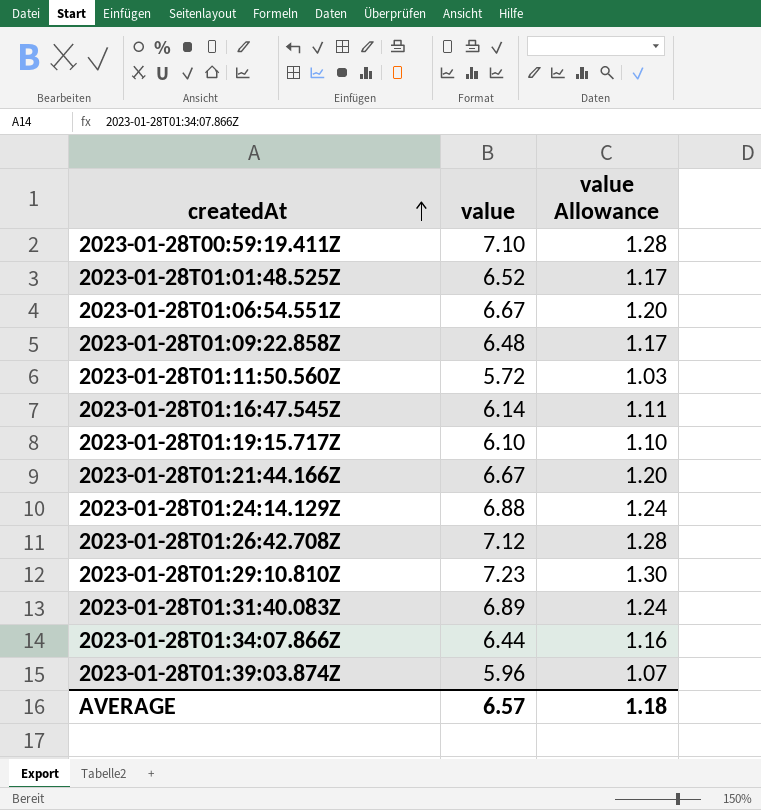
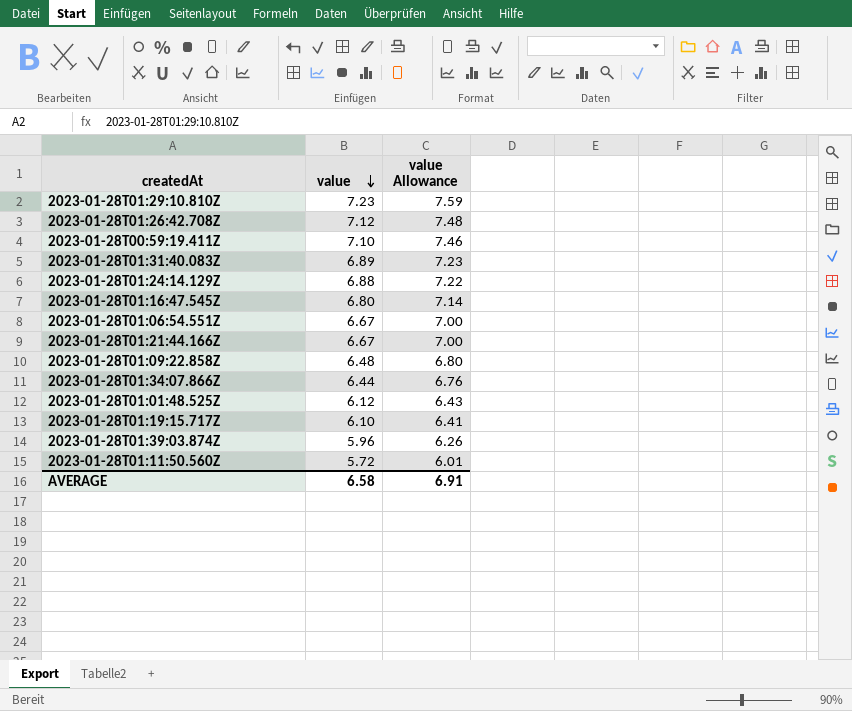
row order: createdAt ascending -> value descending
column value Allowance | formula: [value] * 0.18 -> [value] * 1.05
2023-01-28T01:16:47.545Z | value: 6.14 -> 6.80
2023-01-28T01:01:48.525Z | value: 6.52 -> 6.12
AVERAGE | value: 6.57 -> 6.58
AVERAGE | value Allowance: 1.18 -> 6.91

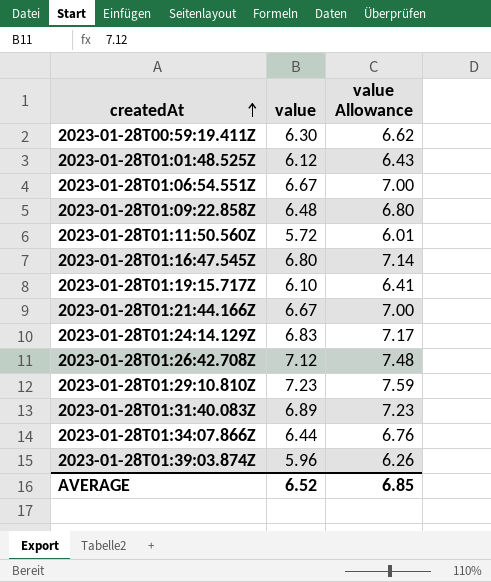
row order: value descending -> createdAt ascending
2023-01-28T00:59:19.411Z | value: 7.10 -> 6.30
2023-01-28T00:59:19.411Z | value Allowance: 7.46 -> 6.62
2023-01-28T01:24:14.129Z | value: 6.88 -> 6.83
2023-01-28T01:24:14.129Z | value Allowance: 7.22 -> 7.17
AVERAGE | value: 6.58 -> 6.52
AVERAGE | value Allowance: 6.91 -> 6.85

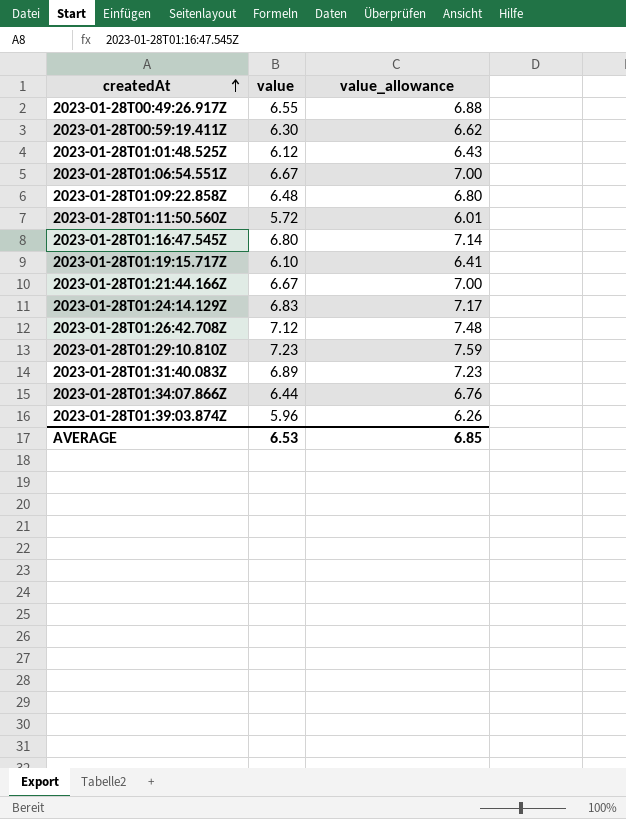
column name: value Allowance -> value_allowance
row 2023-01-28T00:49:26.917Z: none -> 6.55 | 6.88
AVERAGE | value: 6.52 -> 6.53

